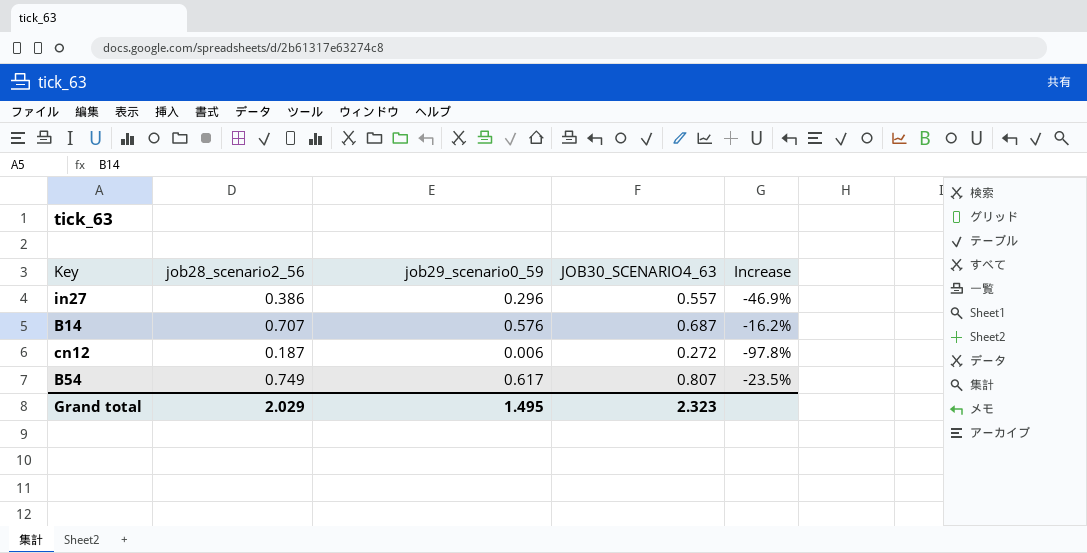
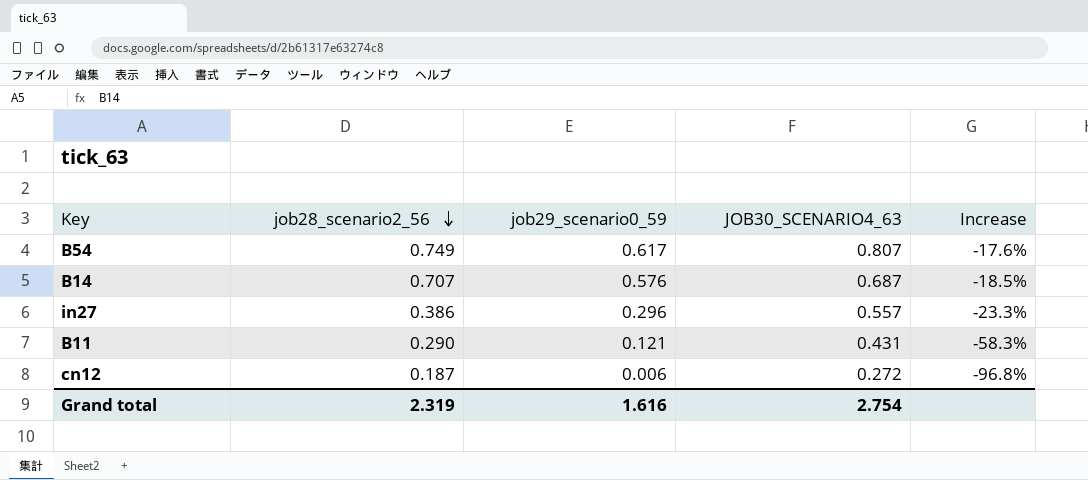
row order: none -> job28_scenario2_56 descending
column Increase | formula: ([job29_scenario0_59] - [JOB30_SCENARIO4_63]) / [JOB30_SCENARIO4_63] -> ([job29_scenario0_59] - [job28_scenario2_56]) / [job28_scenario2_56]
row B11: none -> 0.290 | 0.121 | 0.431 | -58.3%
Grand total | job28_scenario2_56: 2.029 -> 2.319
Grand total | job29_scenario0_59: 1.495 -> 1.616
Grand total | JOB30_SCENARIO4_63: 2.323 -> 2.754

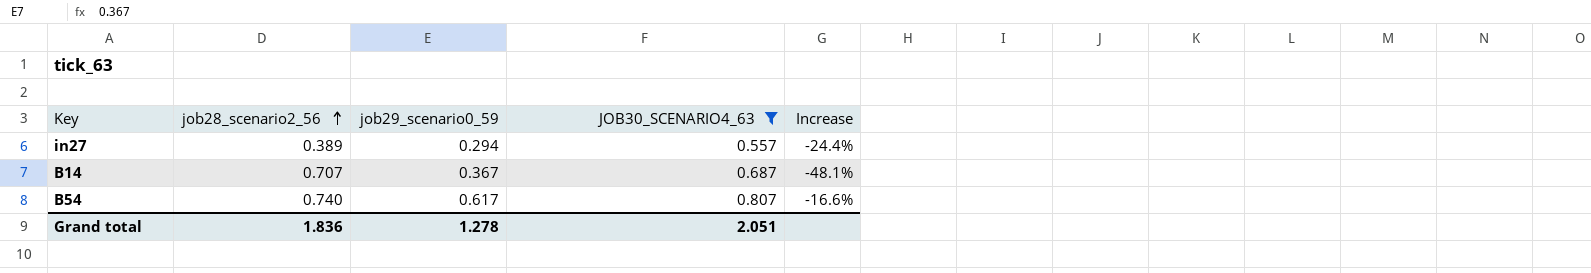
filter: none -> JOB30_SCENARIO4_63 >= 0.557
row order: job28_scenario2_56 descending -> job28_scenario2_56 ascending
in27 | job28_scenario2_56: 0.386 -> 0.389
in27 | job29_scenario0_59: 0.296 -> 0.294
in27 | Increase: -23.3% -> -24.4%
B14 | job29_scenario0_59: 0.576 -> 0.367
B14 | Increase: -18.5% -> -48.1%
B54 | job28_scenario2_56: 0.749 -> 0.740
B54 | Increase: -17.6% -> -16.6%
Grand total | job28_scenario2_56: 2.319 -> 1.836
Grand total | job29_scenario0_59: 1.616 -> 1.278
Grand total | JOB30_SCENARIO4_63: 2.754 -> 2.051

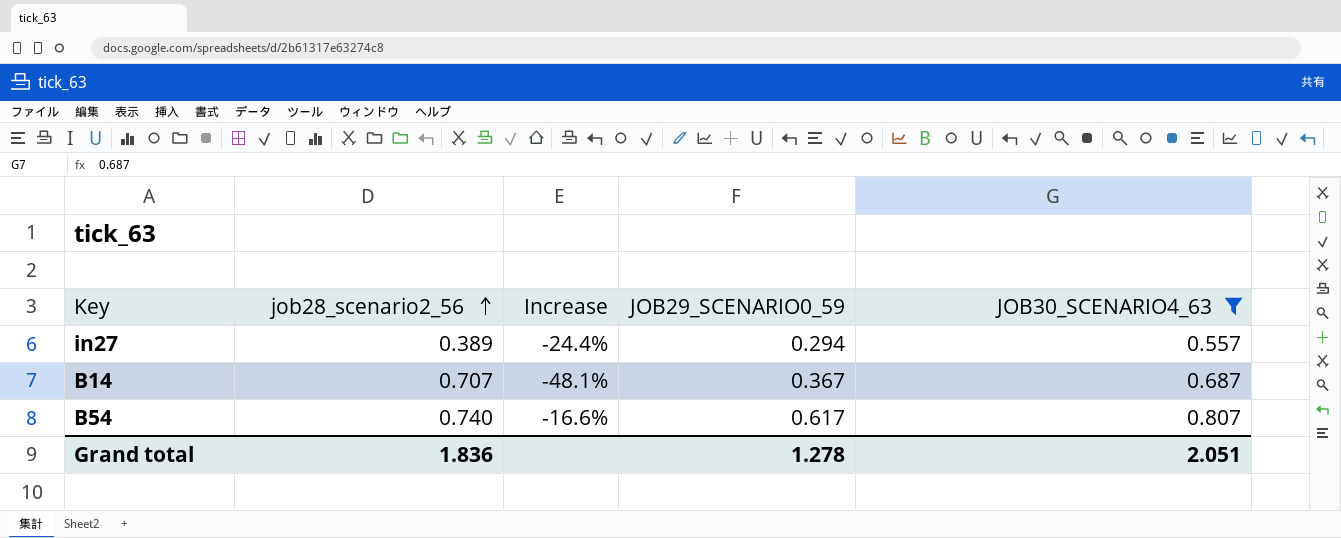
column Increase | position: 5 -> 3
column name: job29_scenario0_59 -> JOB29_SCENARIO0_59

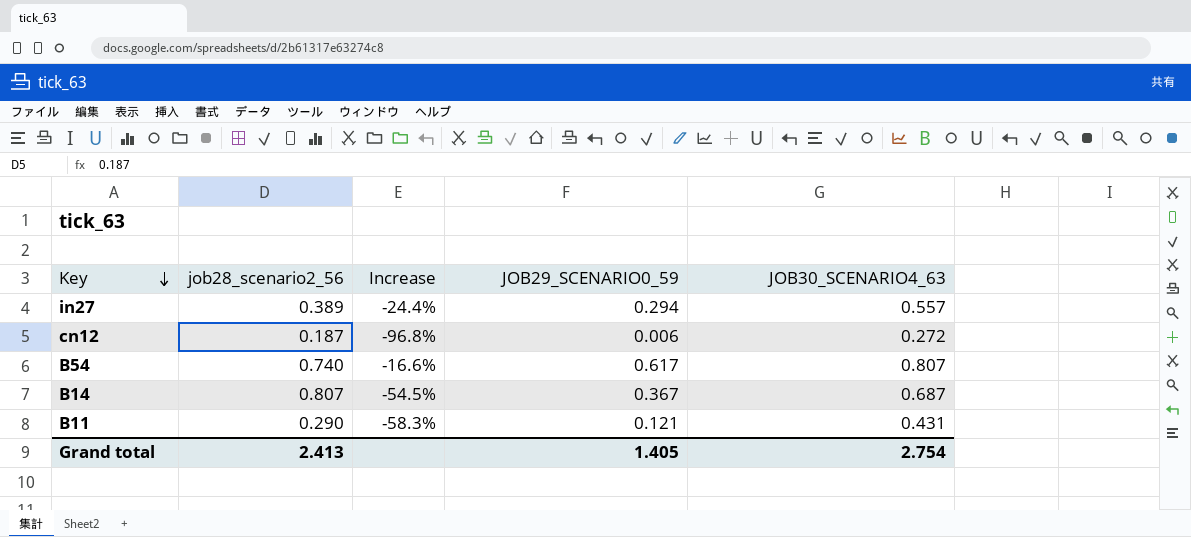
filter: JOB30_SCENARIO4_63 >= 0.557 -> none
row order: job28_scenario2_56 ascending -> Key descending
B14 | job28_scenario2_56: 0.707 -> 0.807
B14 | Increase: -48.1% -> -54.5%
Grand total | job28_scenario2_56: 1.836 -> 2.413
Grand total | JOB29_SCENARIO0_59: 1.278 -> 1.405
Grand total | JOB30_SCENARIO4_63: 2.051 -> 2.754

